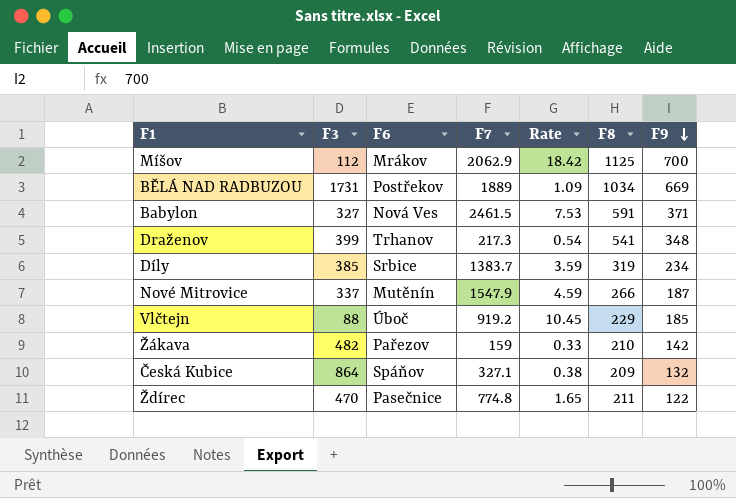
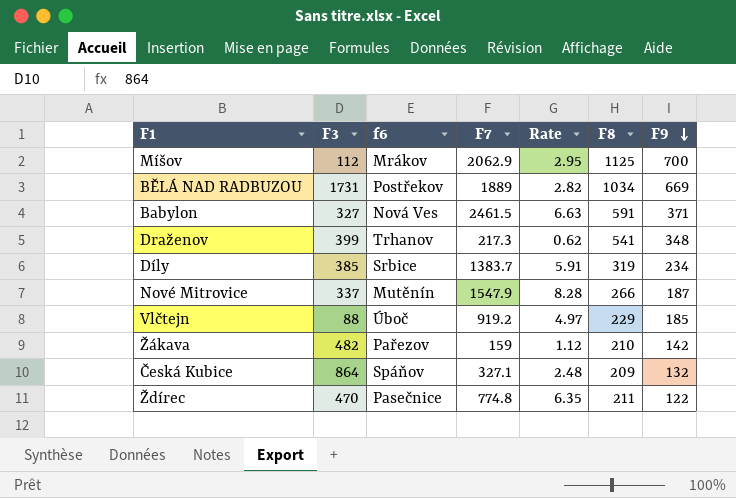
column name: F6 -> f6
column Rate | formula: [F7] / [F3] -> [F7] / [F9]

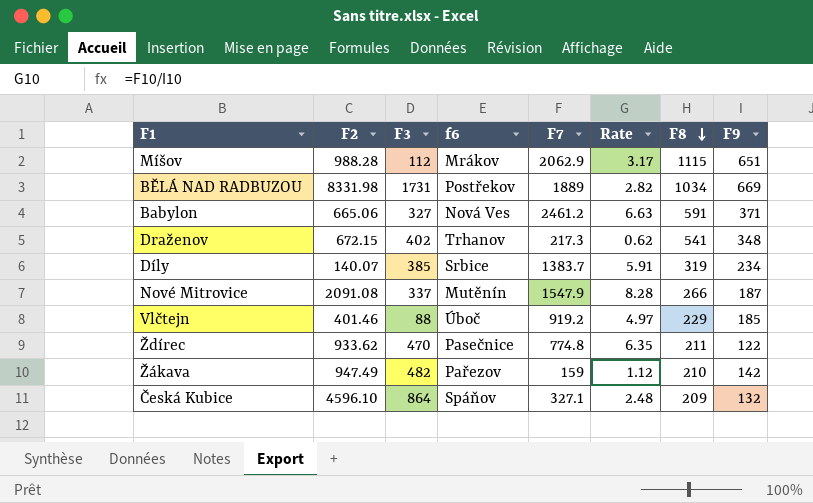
row order: F9 descending -> F8 descending
column F2 | position: none -> 2
Míšov | Rate: 2.95 -> 3.17
Míšov | F8: 1125 -> 1115
Míšov | F9: 700 -> 651
Babylon | F7: 2461.5 -> 2461.2
Draženov | F3: 399 -> 402

